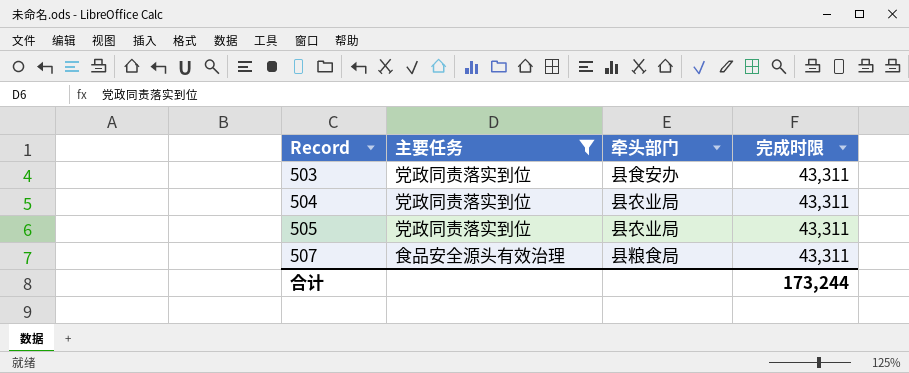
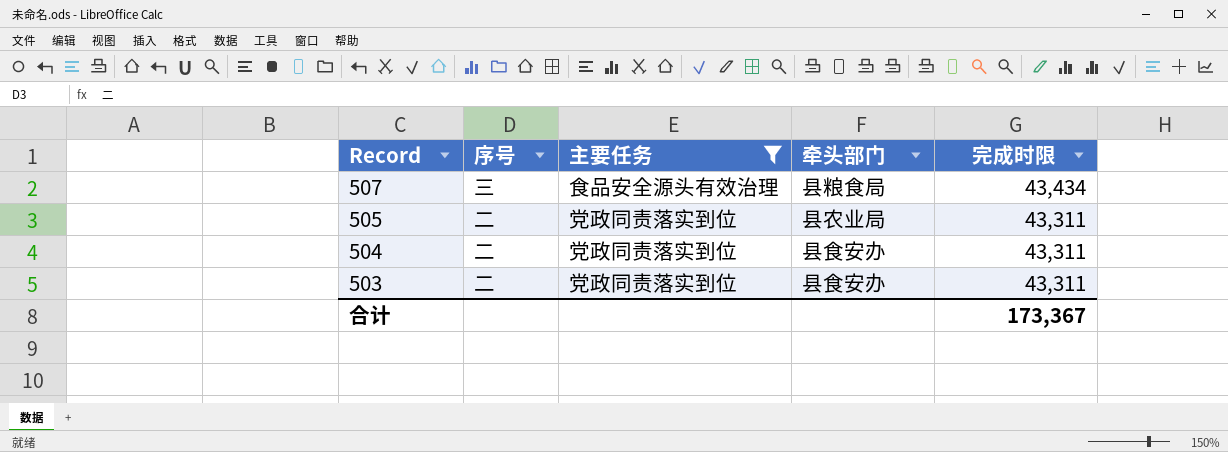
row order: Record ascending -> Record descending
column 序号 | position: none -> 2
507 | 完成时限: 43,311 -> 43,434
504 | 牵头部门: 县农业局 -> 县食安办
合计 | 完成时限: 173,244 -> 173,367

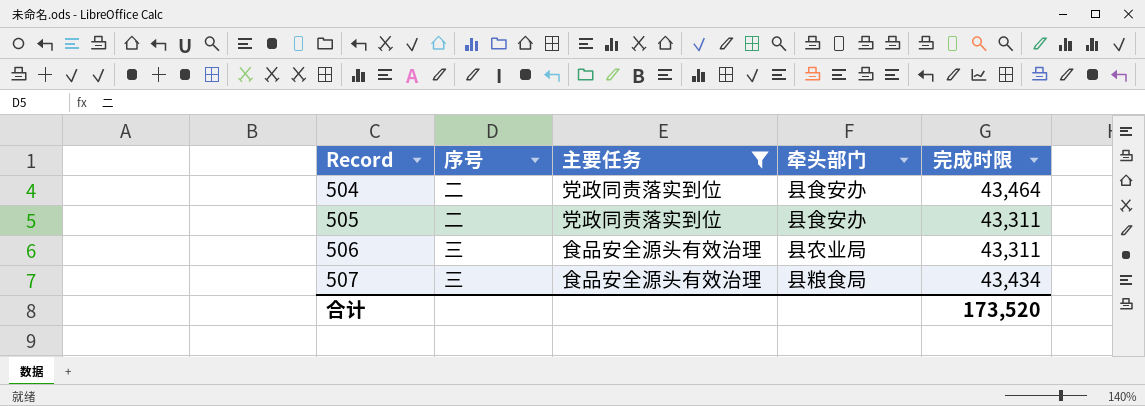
row order: Record descending -> Record ascending
row 503: 二 | 党政同责落实到位 | 县食安办 | 43,311 -> none
504 | 完成时限: 43,311 -> 43,464
505 | 牵头部门: 县农业局 -> 县食安办
row 506: none -> 三 | 食品安全源头有效治理 | 县农业局 | 43,311
合计 | 完成时限: 173,367 -> 173,520

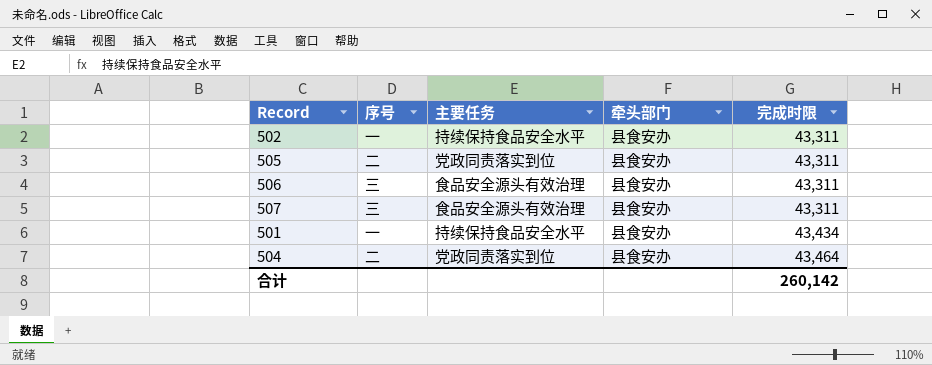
filter: 主要任务 != 持续保持食品安全水平 -> none
row order: Record ascending -> 完成时限 ascending
506 | 牵头部门: 县农业局 -> 县食安办
507 | 牵头部门: 县粮食局 -> 县食安办
507 | 完成时限: 43,434 -> 43,311
合计 | 完成时限: 173,520 -> 260,142

